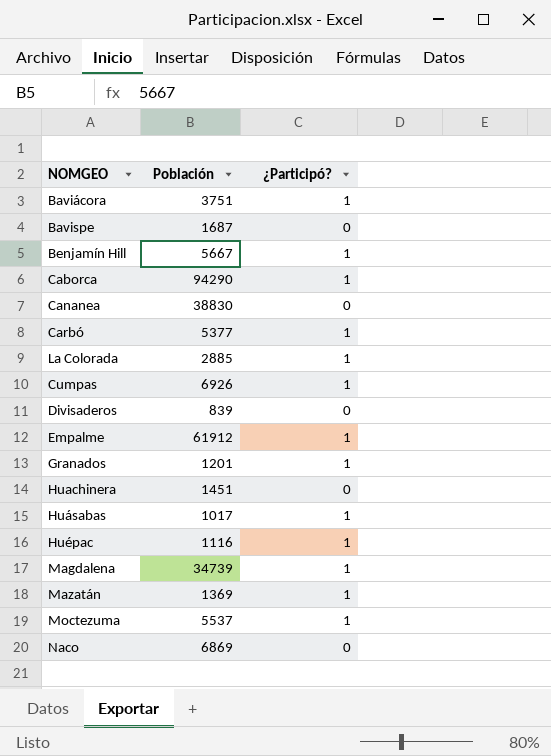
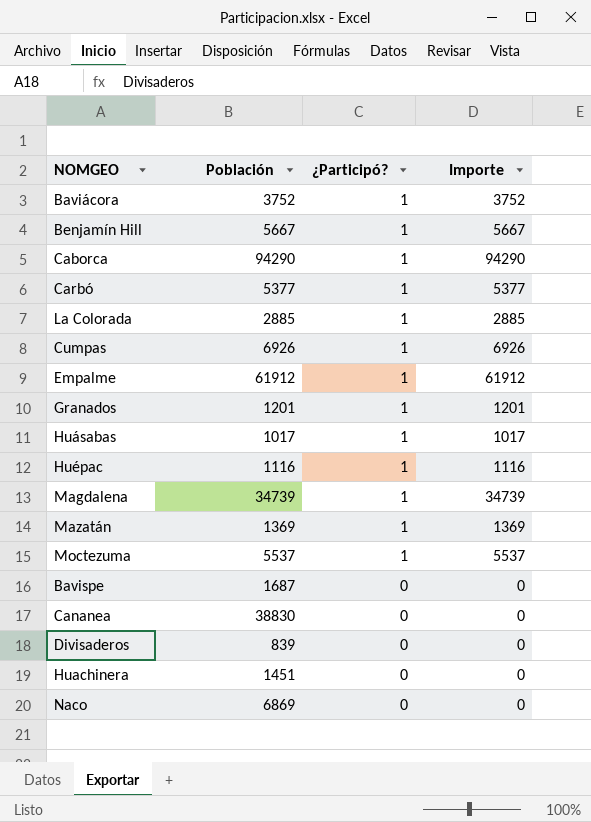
row order: none -> ¿Participó? descending
column Importe | formula: none -> [Población] * [¿Participó?]
Baviácora | Población: 3751 -> 3752

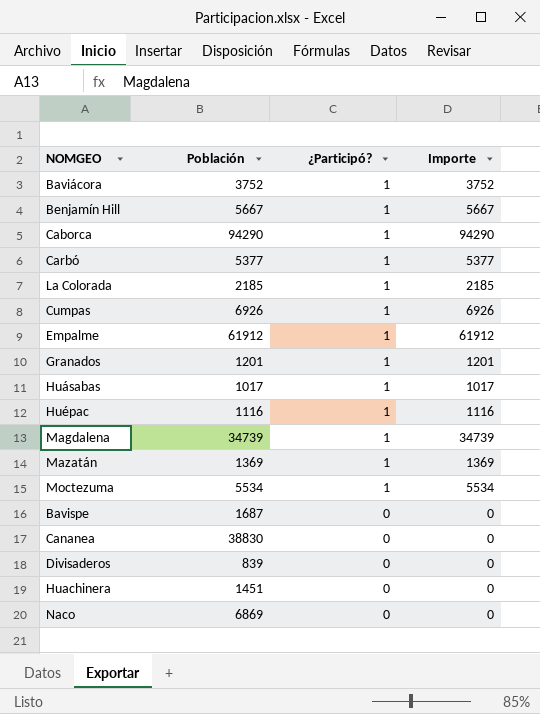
La Colorada | Población: 2885 -> 2185
La Colorada | Importe: 2885 -> 2185
Moctezuma | Población: 5537 -> 5534
Moctezuma | Importe: 5537 -> 5534

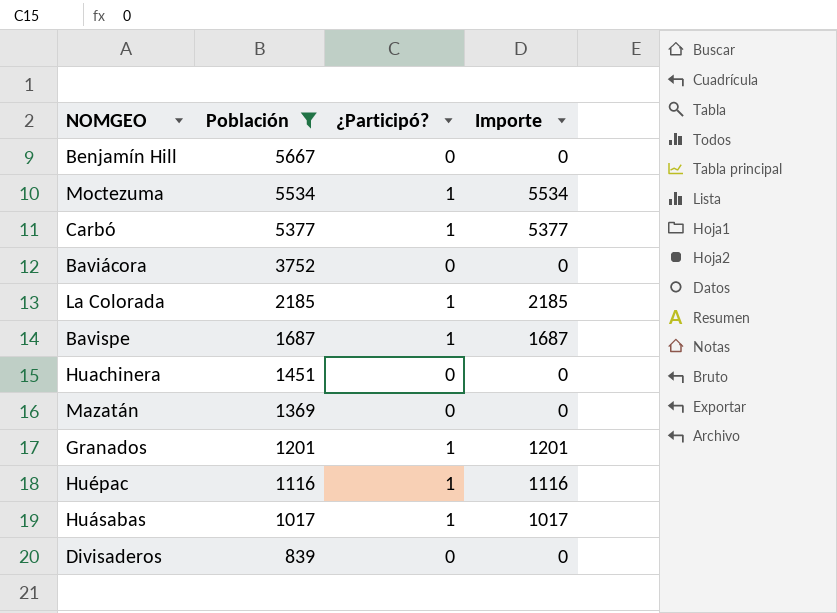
filter: none -> Población <= 5667
row order: ¿Participó? descending -> Población descending
Benjamín Hill | ¿Participó?: 1 -> 0
Benjamín Hill | Importe: 5667 -> 0
Baviácora | ¿Participó?: 1 -> 0
Baviácora | Importe: 3752 -> 0
Bavispe | ¿Participó?: 0 -> 1
Bavispe | Importe: 0 -> 1687
Mazatán | ¿Participó?: 1 -> 0
Mazatán | Importe: 1369 -> 0

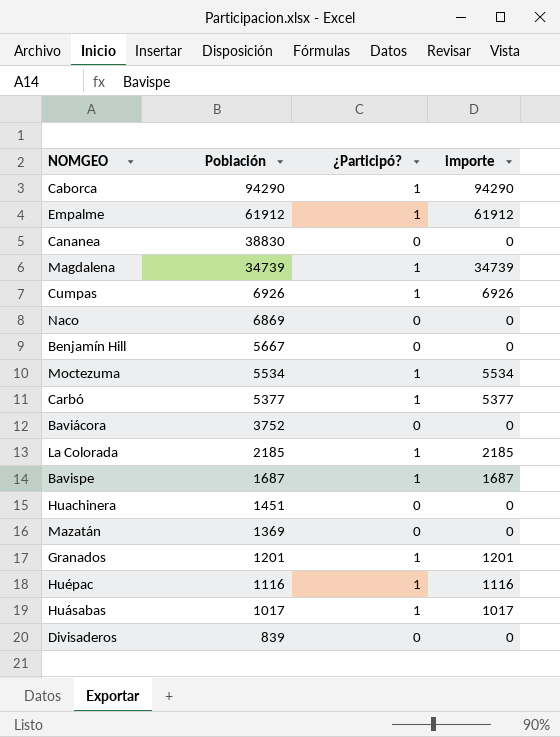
filter: Población <= 5667 -> none
column name: Importe -> importe

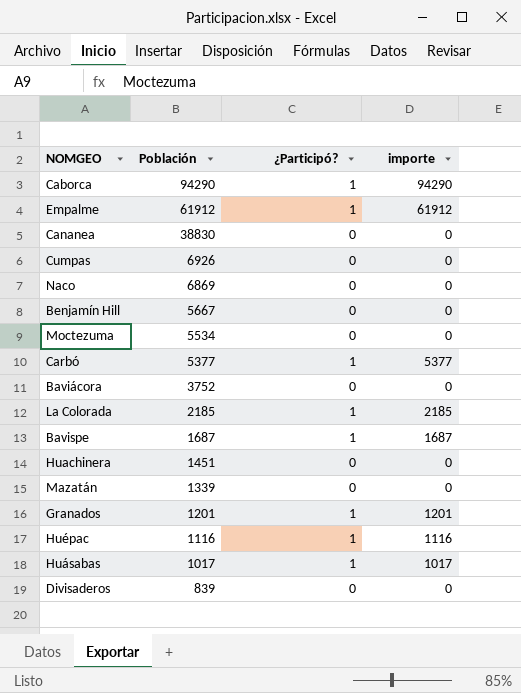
row Magdalena: 34739 | 1 | 34739 -> none
Cumpas | ¿Participó?: 1 -> 0
Cumpas | importe: 6926 -> 0
Moctezuma | ¿Participó?: 1 -> 0
Moctezuma | importe: 5534 -> 0
Mazatán | Población: 1369 -> 1339

